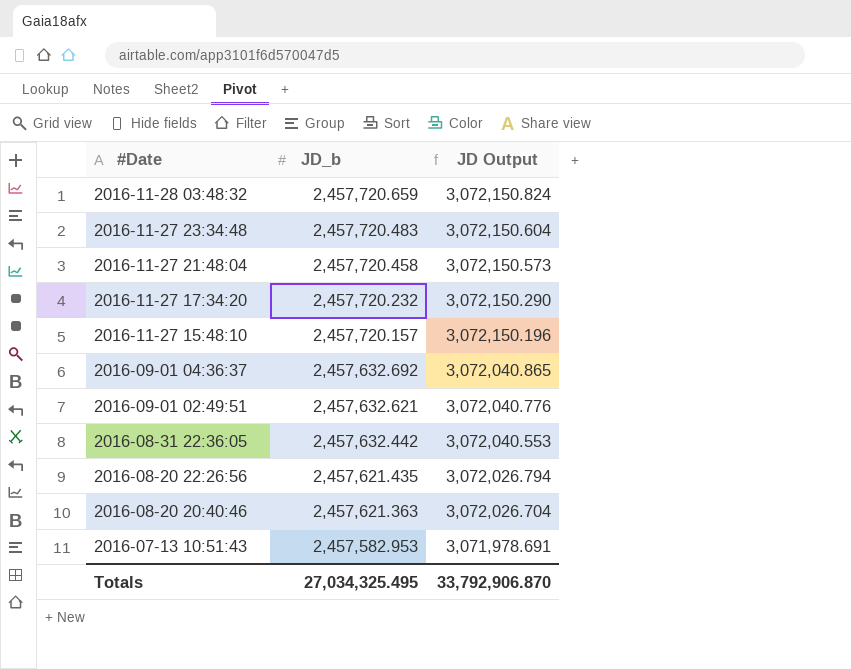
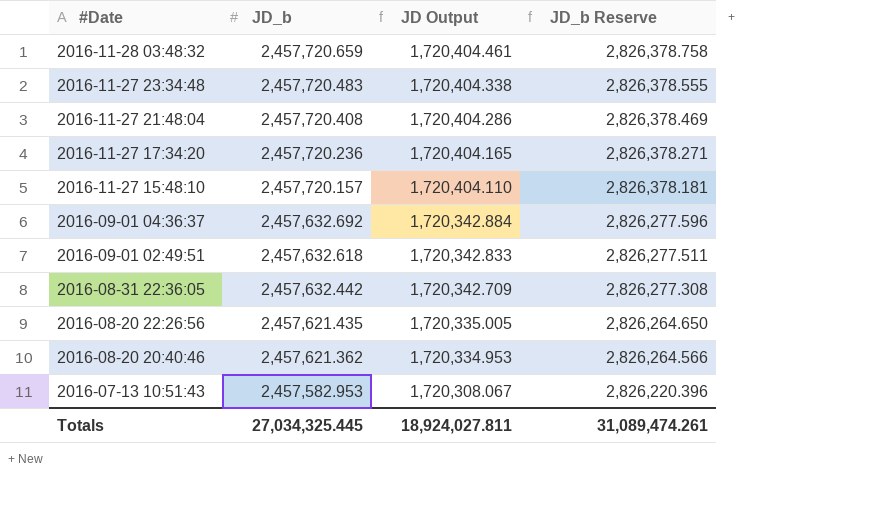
column JD Output | formula: [JD_b] * 1.25 -> [JD_b] * 0.7
column JD_b Reserve | formula: none -> [JD_b] * 1.15
2016-11-27 21:48:04 | JD_b: 2,457,720.458 -> 2,457,720.408
2016-11-27 17:34:20 | JD_b: 2,457,720.232 -> 2,457,720.236
2016-09-01 02:49:51 | JD_b: 2,457,632.621 -> 2,457,632.618
2016-08-20 20:40:46 | JD_b: 2,457,621.363 -> 2,457,621.362
Totals | JD_b: 27,034,325.495 -> 27,034,325.445
Totals | JD Output: 33,792,906.870 -> 18,924,027.811

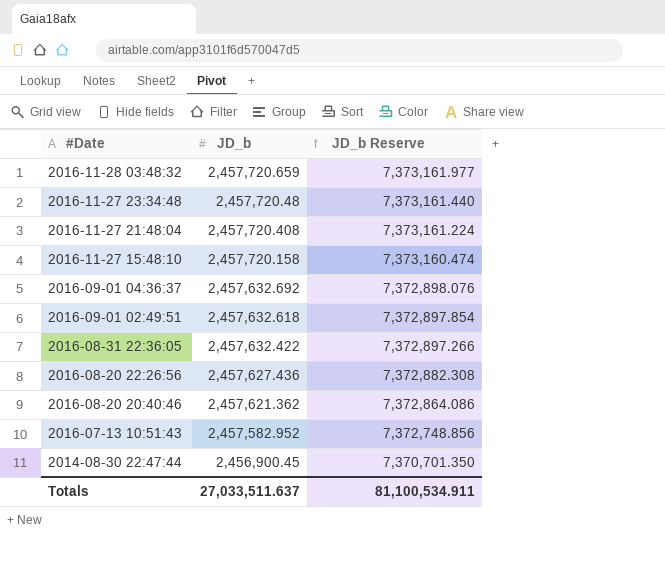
column JD Output | formula: [JD_b] * 0.7 -> none
column JD_b Reserve | formula: [JD_b] * 1.15 -> [JD_b] * 3
row 2016-11-27 17:34:20: 2,457,720.236 | 1,720,404.165 | 2,826,378.271 -> none
2016-11-27 23:34:48 | JD_b: 2,457,720.483 -> 2,457,720.48
2016-11-27 15:48:10 | JD_b: 2,457,720.157 -> 2,457,720.158
2016-08-31 22:36:05 | JD_b: 2,457,632.442 -> 2,457,632.422
2016-08-20 22:26:56 | JD_b: 2,457,621.435 -> 2,457,627.436
2016-07-13 10:51:43 | JD_b: 2,457,582.953 -> 2,457,582.952
row 2014-08-30 22:47:44: none -> 2,456,900.45 | 7,370,701.350
Totals | JD_b: 27,034,325.445 -> 27,033,511.637
Totals | JD_b Reserve: 31,089,474.261 -> 81,100,534.911

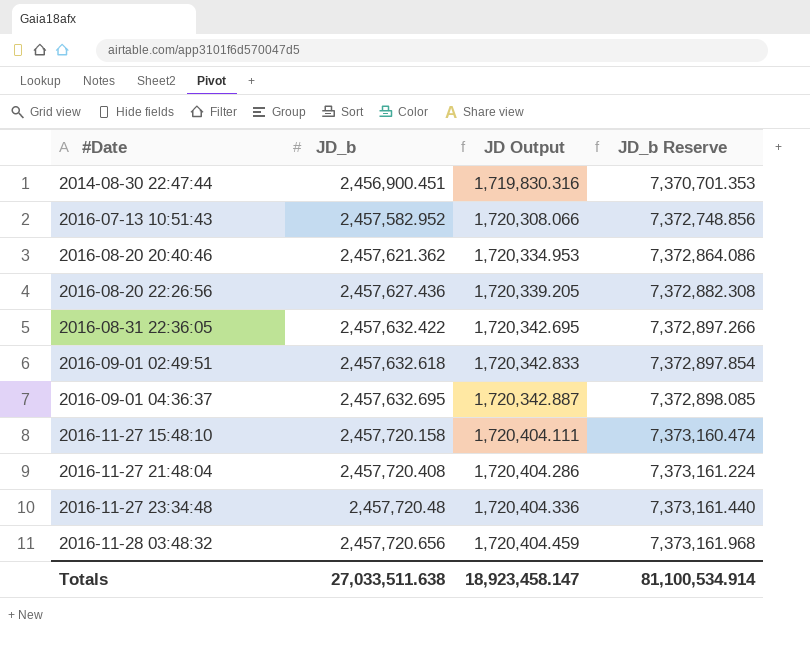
row order: #Date descending -> #Date ascending
column JD Output | formula: none -> [JD_b] * 0.7
2014-08-30 22:47:44 | JD_b: 2,456,900.45 -> 2,456,900.451
2014-08-30 22:47:44 | JD_b Reserve: 7,370,701.350 -> 7,370,701.353
2016-09-01 04:36:37 | JD_b: 2,457,632.692 -> 2,457,632.695
2016-09-01 04:36:37 | JD_b Reserve: 7,372,898.076 -> 7,372,898.085
2016-11-28 03:48:32 | JD_b: 2,457,720.659 -> 2,457,720.656
2016-11-28 03:48:32 | JD_b Reserve: 7,373,161.977 -> 7,373,161.968
Totals | JD_b: 27,033,511.637 -> 27,033,511.638
Totals | JD_b Reserve: 81,100,534.911 -> 81,100,534.914

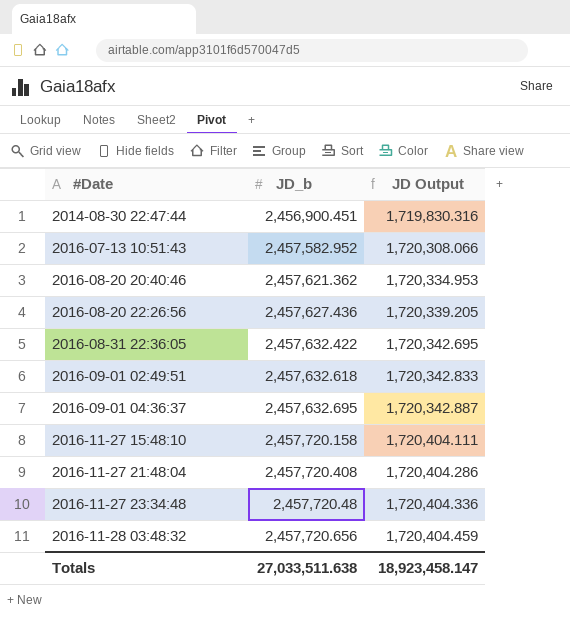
column JD_b Reserve | formula: [JD_b] * 3 -> none

